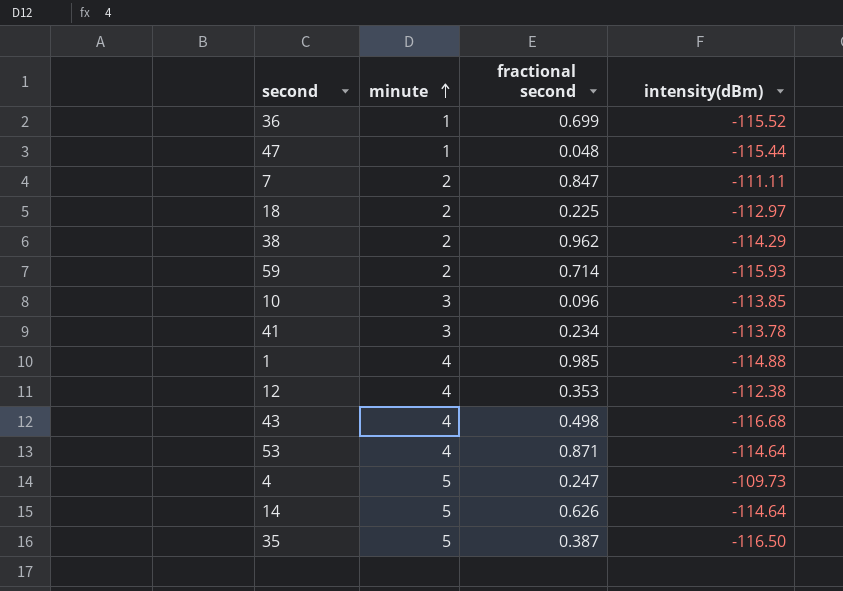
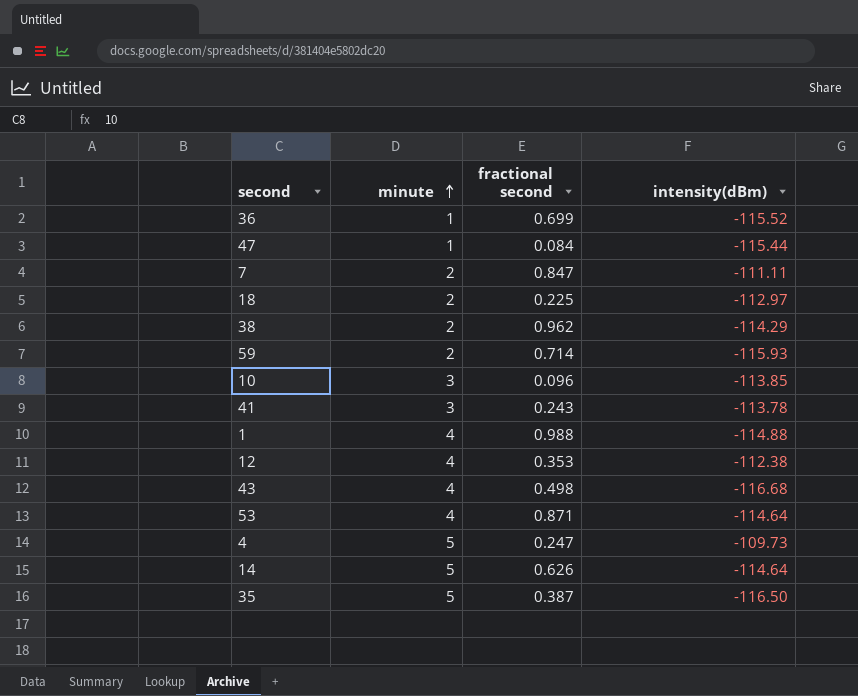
47 | fractional second: 0.048 -> 0.084
41 | fractional second: 0.234 -> 0.243
1 | fractional second: 0.985 -> 0.988

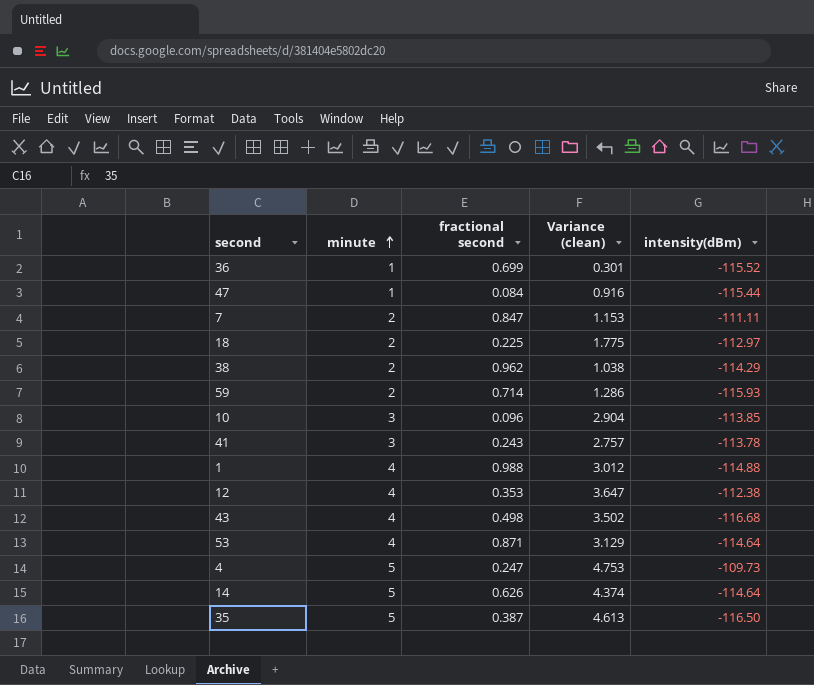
column Variance (clean) | formula: none -> [minute] - [fractional second]

